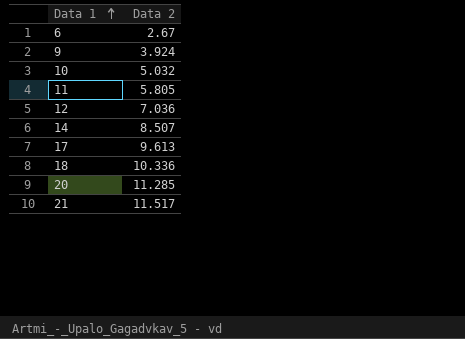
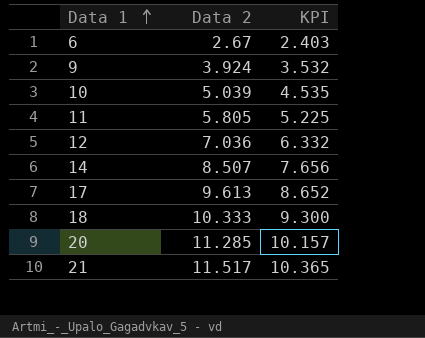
column KPI | formula: none -> [Data 2] * 0.9
10 | Data 2: 5.032 -> 5.039
18 | Data 2: 10.336 -> 10.333

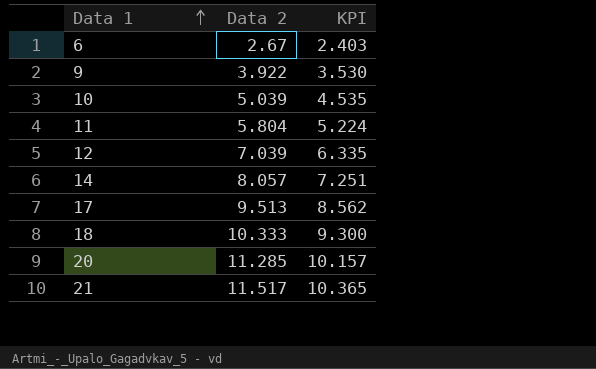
9 | Data 2: 3.924 -> 3.922
9 | KPI: 3.532 -> 3.530
11 | Data 2: 5.805 -> 5.804
11 | KPI: 5.225 -> 5.224
12 | Data 2: 7.036 -> 7.039
12 | KPI: 6.332 -> 6.335
14 | Data 2: 8.507 -> 8.057
14 | KPI: 7.656 -> 7.251
17 | Data 2: 9.613 -> 9.513
17 | KPI: 8.652 -> 8.562

